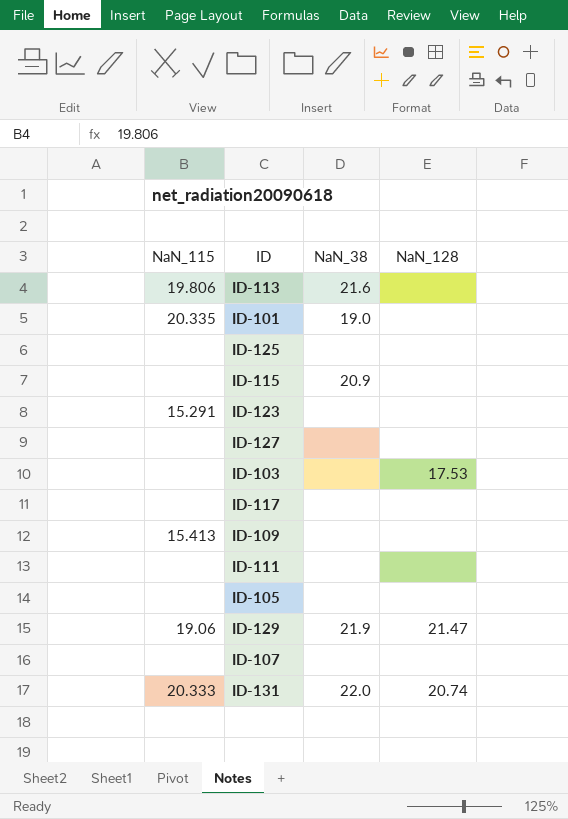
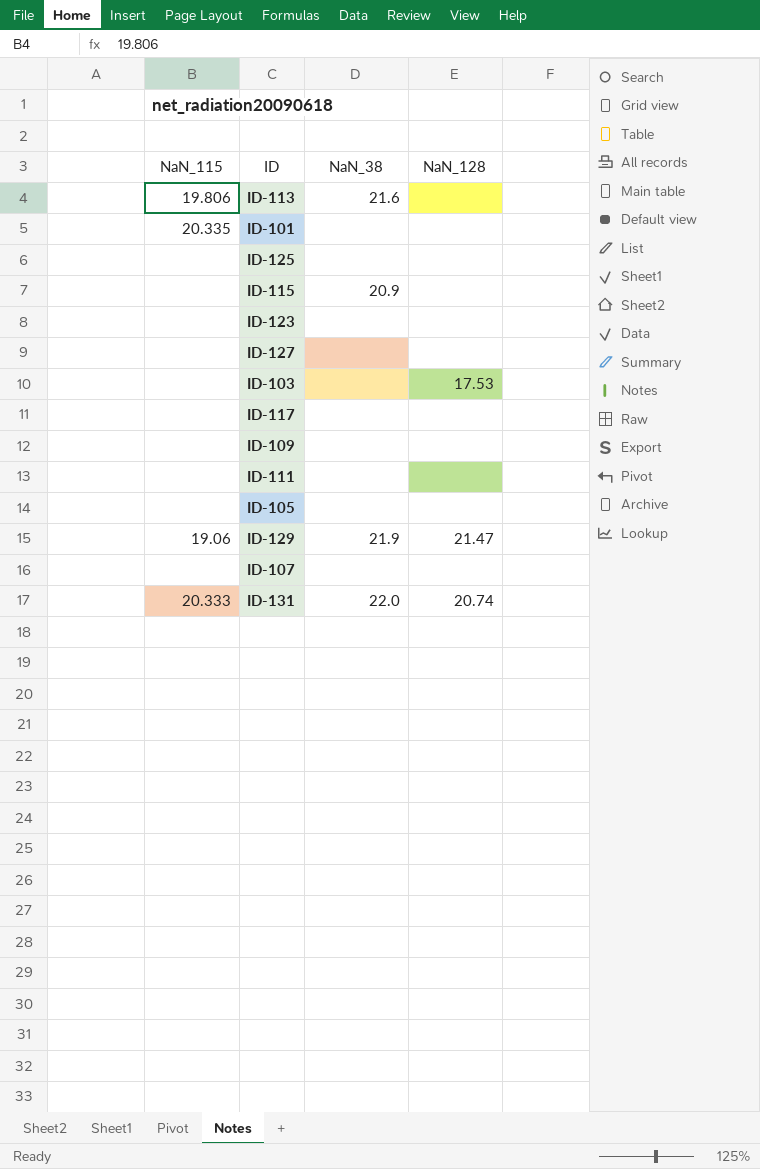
ID-101 | NaN_38: 19.0 -> none
ID-123 | NaN_115: 15.291 -> none
ID-109 | NaN_115: 15.413 -> none

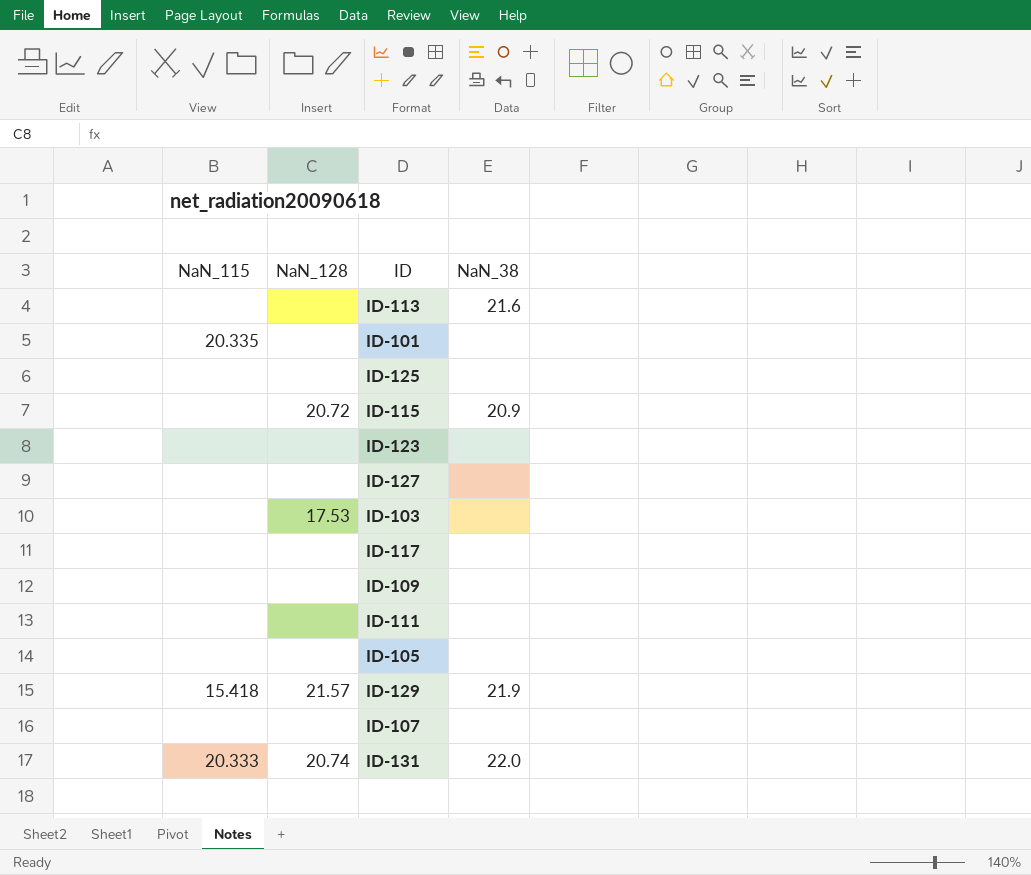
column NaN_128 | position: 4 -> 2
ID-113 | NaN_115: 19.806 -> none
ID-115 | NaN_128: none -> 20.72
ID-129 | NaN_115: 19.06 -> 15.418
ID-129 | NaN_128: 21.47 -> 21.57

